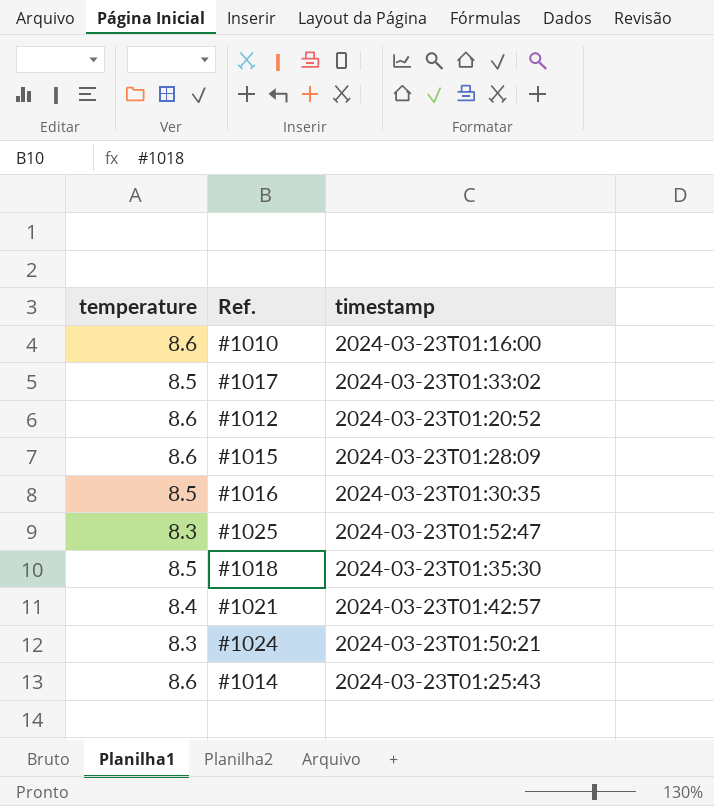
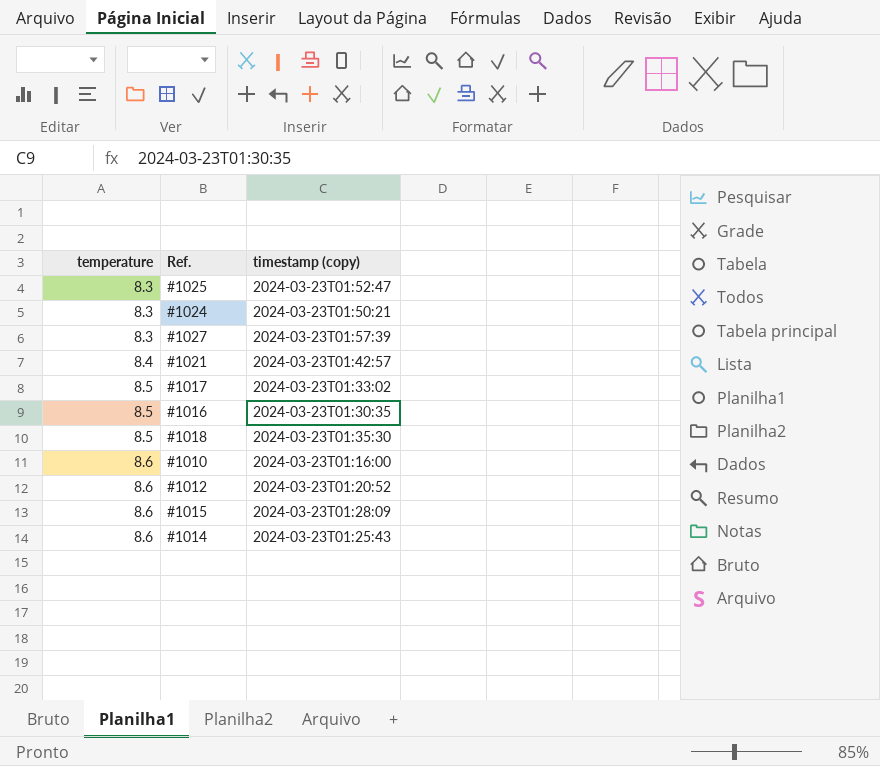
row order: none -> temperature ascending
column name: timestamp -> timestamp (copy)
row #1027: none -> 8.3 | 2024-03-23T01:57:39

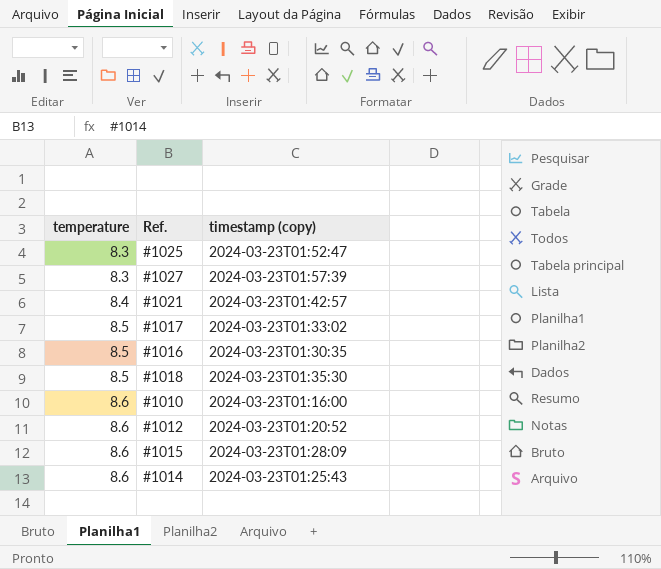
row #1024: 8.3 | 2024-03-23T01:50:21 -> none

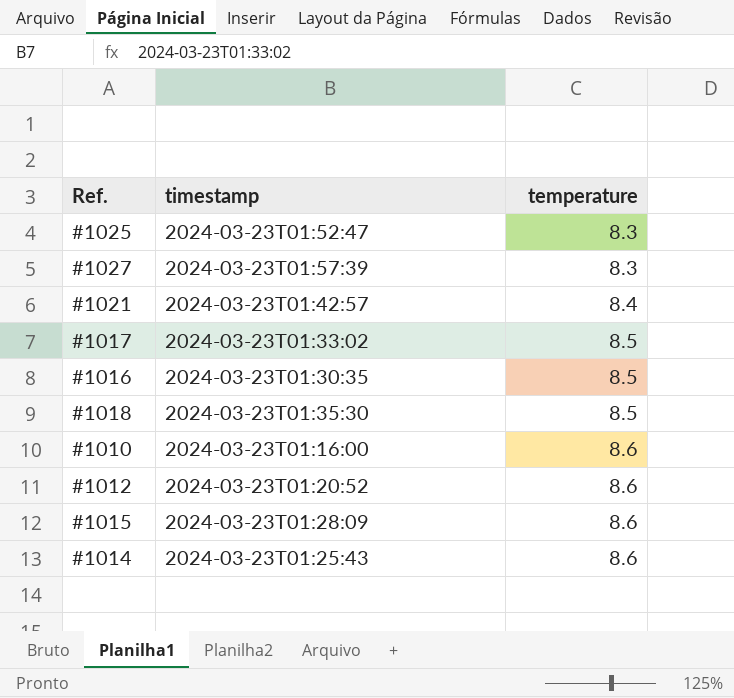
column name: timestamp (copy) -> timestamp
column temperature | position: 1 -> 3

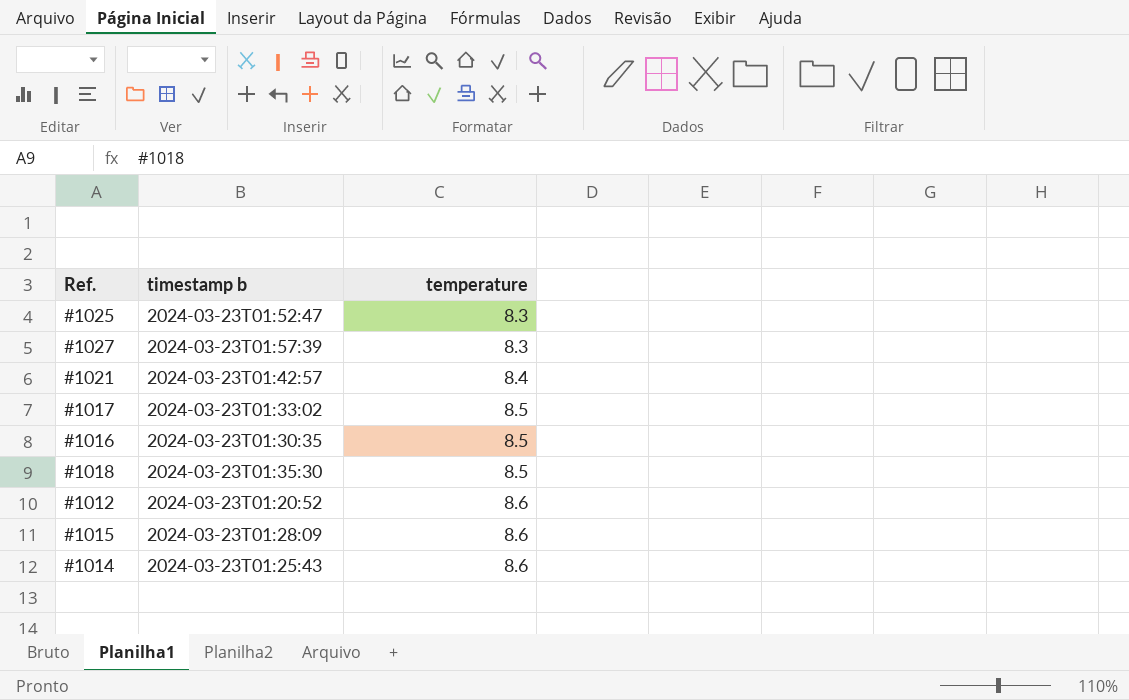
column name: timestamp -> timestamp b
row #1010: 2024-03-23T01:16:00 | 8.6 -> none

